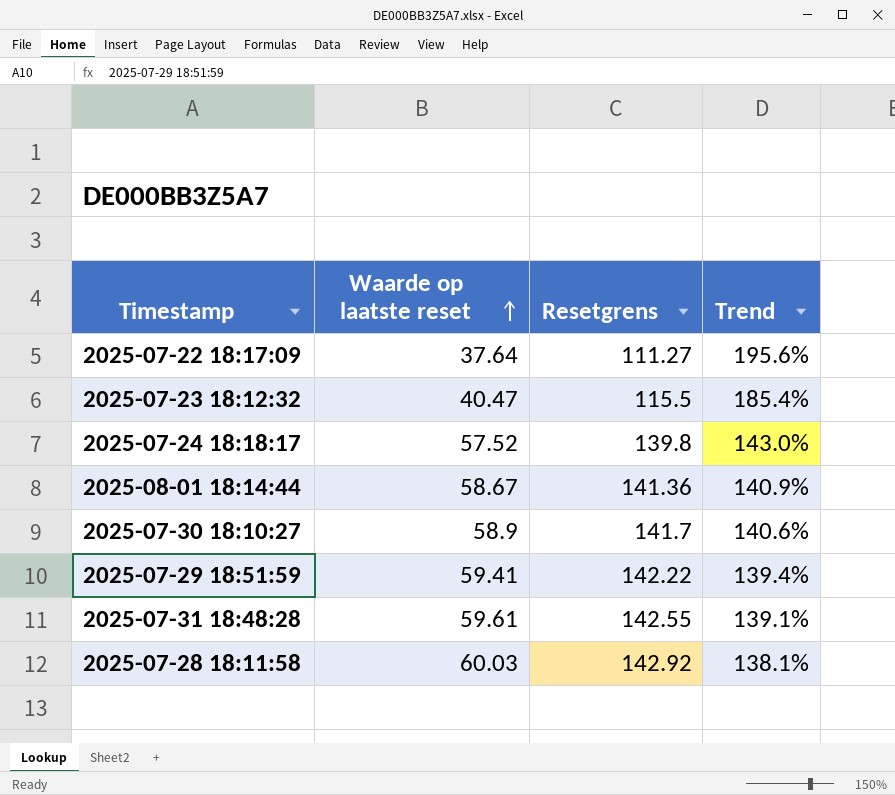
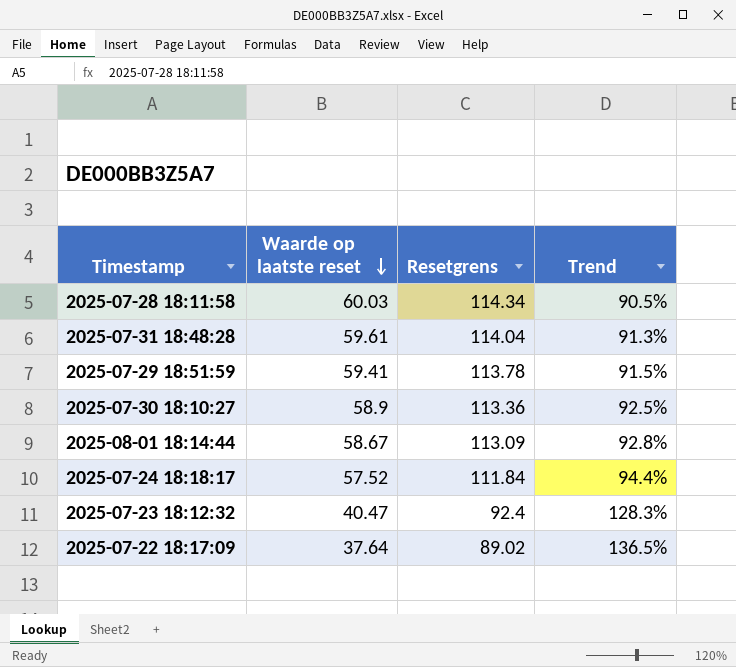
row order: Waarde op laatste reset ascending -> Waarde op laatste reset descending
2025-07-28 18:11:58 | Resetgrens: 142.92 -> 114.34
2025-07-28 18:11:58 | Trend: 138.1% -> 90.5%
2025-07-31 18:48:28 | Resetgrens: 142.55 -> 114.04
2025-07-31 18:48:28 | Trend: 139.1% -> 91.3%
2025-07-29 18:51:59 | Resetgrens: 142.22 -> 113.78
2025-07-29 18:51:59 | Trend: 139.4% -> 91.5%
2025-07-30 18:10:27 | Resetgrens: 141.7 -> 113.36
2025-07-30 18:10:27 | Trend: 140.6% -> 92.5%
2025-08-01 18:14:44 | Resetgrens: 141.36 -> 113.09
2025-08-01 18:14:44 | Trend: 140.9% -> 92.8%
2025-07-24 18:18:17 | Resetgrens: 139.8 -> 111.84
2025-07-24 18:18:17 | Trend: 143.0% -> 94.4%
2025-07-23 18:12:32 | Resetgrens: 115.5 -> 92.4
2025-07-23 18:12:32 | Trend: 185.4% -> 128.3%
2025-07-22 18:17:09 | Resetgrens: 111.27 -> 89.02
2025-07-22 18:17:09 | Trend: 195.6% -> 136.5%

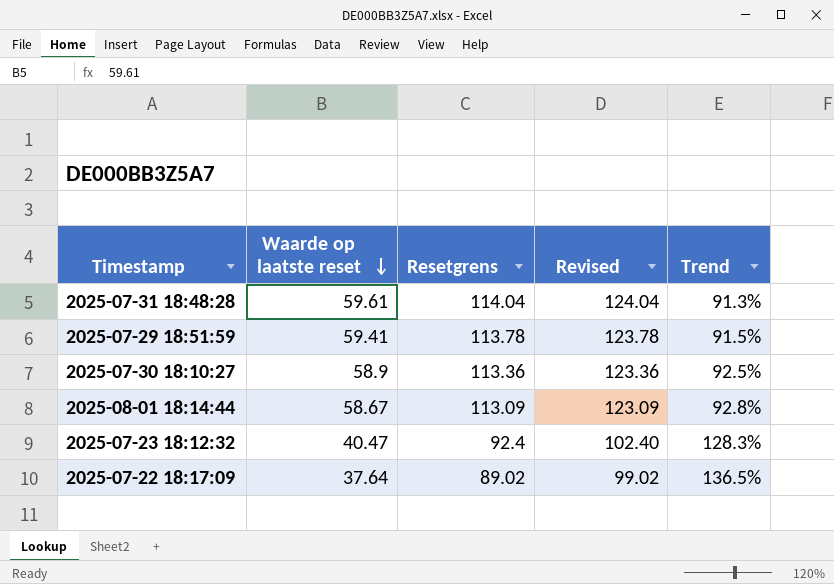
column Revised | formula: none -> [Resetgrens] + 10
row 2025-07-28 18:11:58: 60.03 | 114.34 | 90.5% -> none
row 2025-07-24 18:18:17: 57.52 | 111.84 | 94.4% -> none

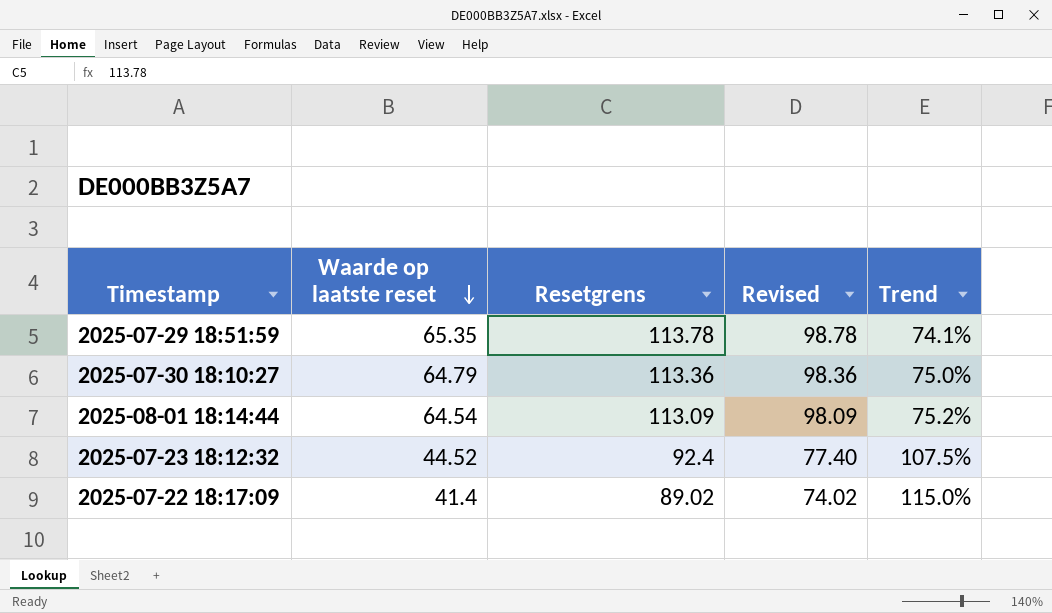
column Revised | formula: [Resetgrens] + 10 -> [Resetgrens] - 15
row 2025-07-31 18:48:28: 59.61 | 114.04 | 124.04 | 91.3% -> none
2025-07-29 18:51:59 | Waarde op laatste reset: 59.41 -> 65.35
2025-07-29 18:51:59 | Trend: 91.5% -> 74.1%
2025-07-30 18:10:27 | Waarde op laatste reset: 58.9 -> 64.79
2025-07-30 18:10:27 | Trend: 92.5% -> 75.0%
2025-08-01 18:14:44 | Waarde op laatste reset: 58.67 -> 64.54
2025-08-01 18:14:44 | Trend: 92.8% -> 75.2%
2025-07-23 18:12:32 | Waarde op laatste reset: 40.47 -> 44.52
2025-07-23 18:12:32 | Trend: 128.3% -> 107.5%
2025-07-22 18:17:09 | Waarde op laatste reset: 37.64 -> 41.4
2025-07-22 18:17:09 | Trend: 136.5% -> 115.0%

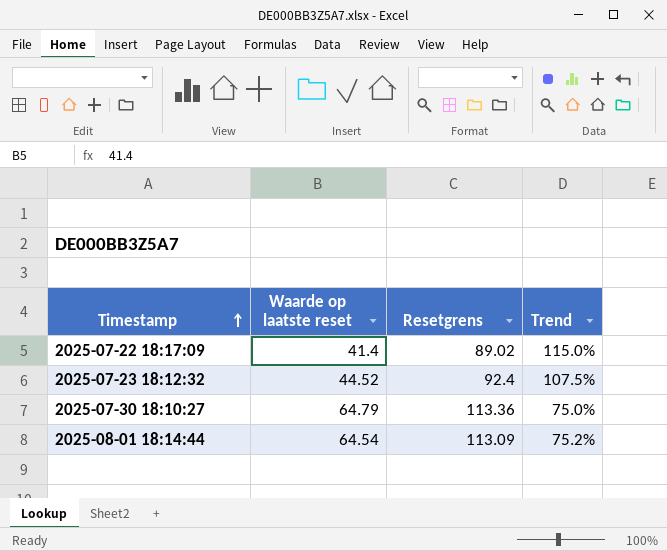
row order: Waarde op laatste reset descending -> Timestamp ascending
column Revised | formula: [Resetgrens] - 15 -> none
row 2025-07-29 18:51:59: 65.35 | 113.78 | 98.78 | 74.1% -> none

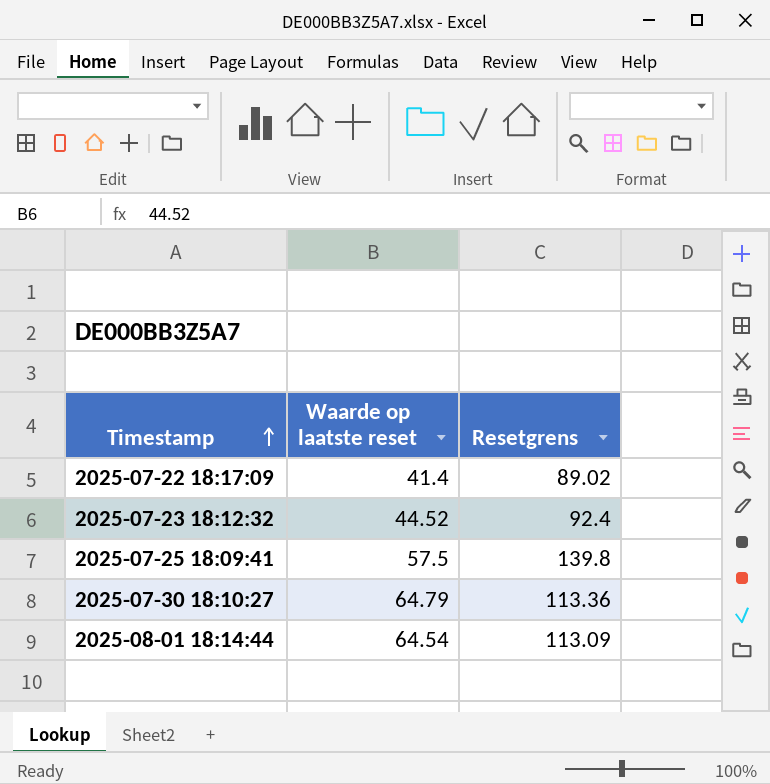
column Trend | formula: ([Resetgrens] - [Waarde op laatste reset]) / [Waarde op laatste reset] -> none
row 2025-07-25 18:09:41: none -> 57.5 | 139.8

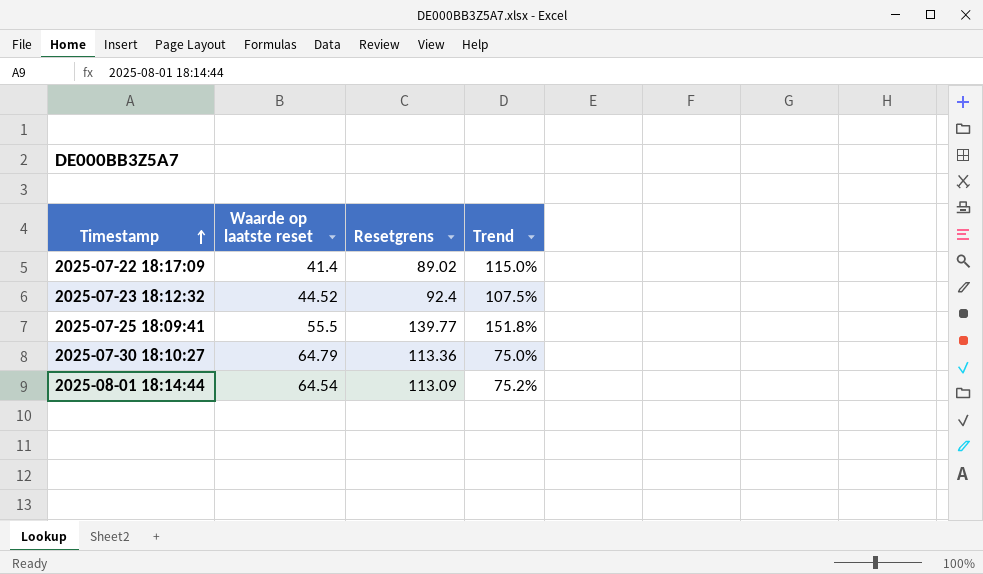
column Trend | formula: none -> ([Resetgrens] - [Waarde op laatste reset]) / [Waarde op laatste reset]
2025-07-25 18:09:41 | Waarde op laatste reset: 57.5 -> 55.5
2025-07-25 18:09:41 | Resetgrens: 139.8 -> 139.77

